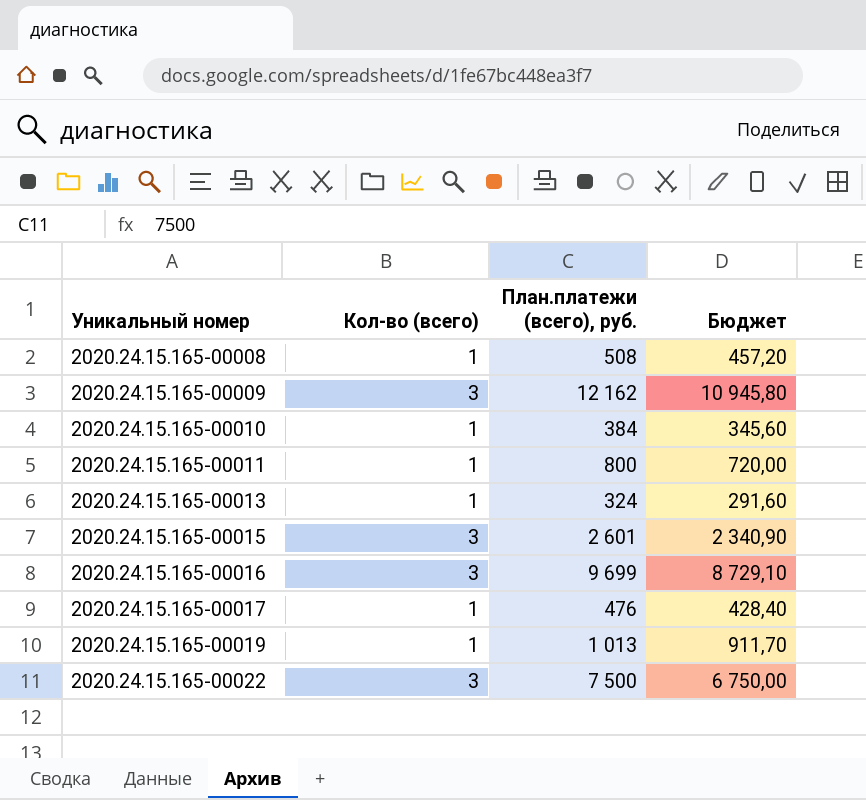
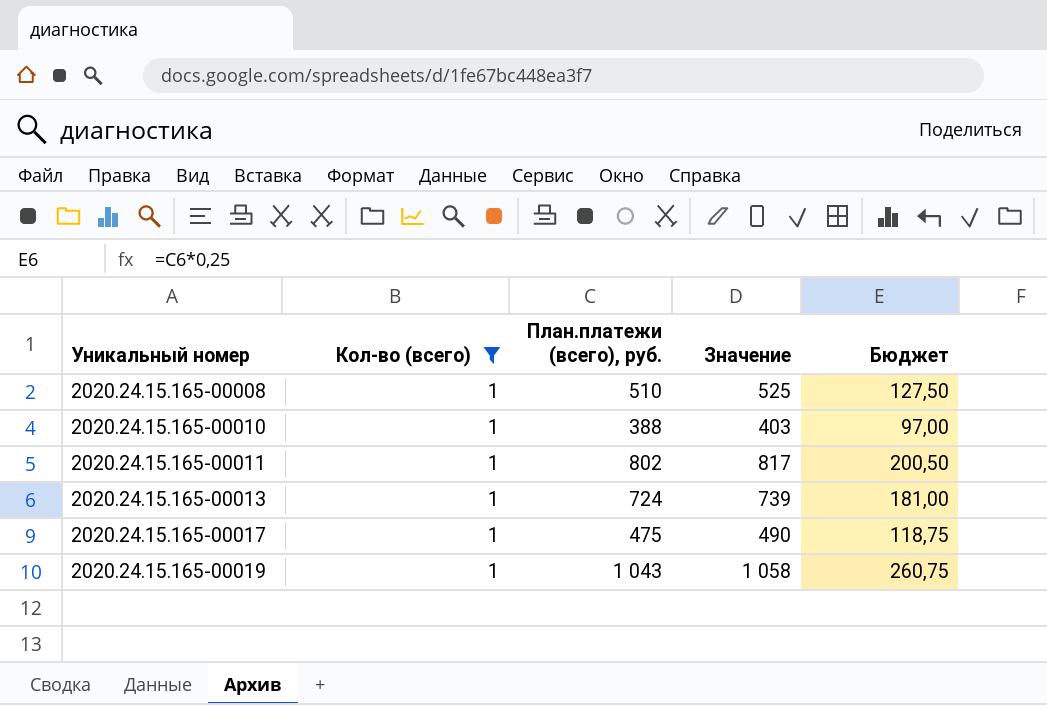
filter: none -> Кол-во (всего) = 1
column Значение | formula: none -> [План.платежи (всего), руб.] + 15
column Бюджет | formula: [План.платежи (всего), руб.] * 0,9 -> [План.платежи (всего), руб.] * 0,25
2020.24.15.165-00008 | План.платежи (всего), руб.: 508 -> 510
2020.24.15.165-00010 | План.платежи (всего), руб.: 384 -> 388
2020.24.15.165-00011 | План.платежи (всего), руб.: 800 -> 802
2020.24.15.165-00013 | План.платежи (всего), руб.: 324 -> 724
2020.24.15.165-00017 | План.платежи (всего), руб.: 476 -> 475
2020.24.15.165-00019 | План.платежи (всего), руб.: 1 013 -> 1 043

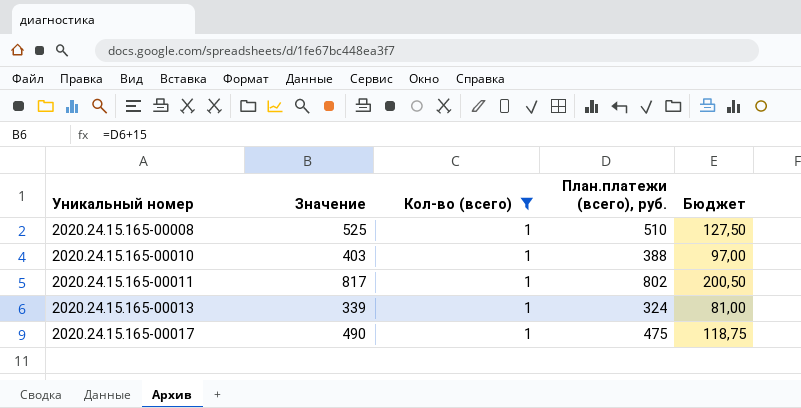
column Значение | position: 4 -> 2
row 2020.24.15.165-00019: 1 | 1 043 | 1 058 | 260,75 -> none
2020.24.15.165-00013 | Значение: 739 -> 339
2020.24.15.165-00013 | План.платежи (всего), руб.: 724 -> 324
2020.24.15.165-00013 | Бюджет: 181,00 -> 81,00

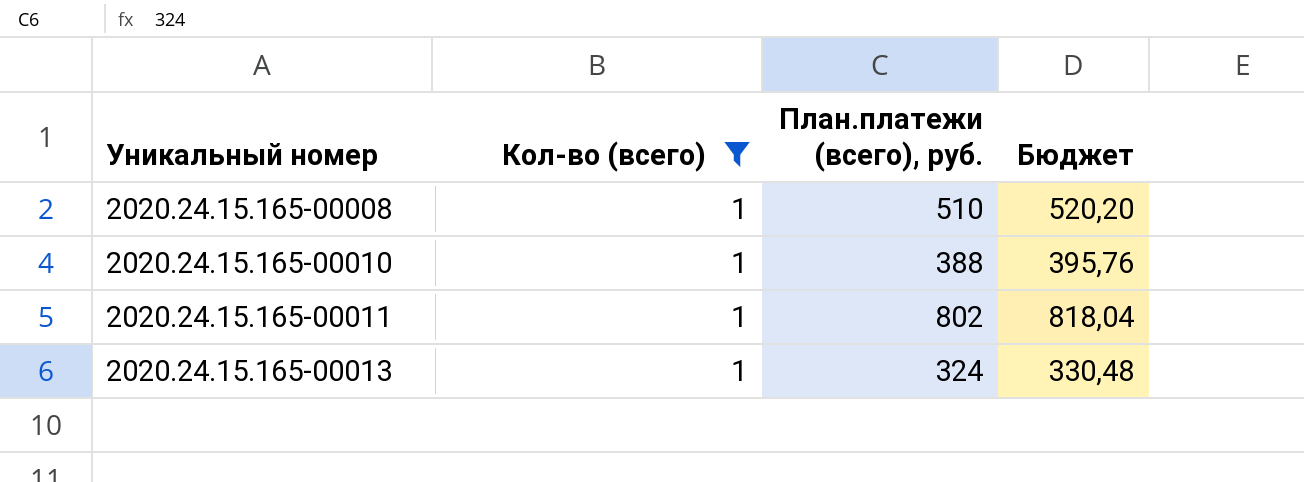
column Значение | formula: [План.платежи (всего), руб.] + 15 -> none
column Бюджет | formula: [План.платежи (всего), руб.] * 0,25 -> [План.платежи (всего), руб.] * 1,02
row 2020.24.15.165-00017: 490 | 1 | 475 | 118,75 -> none

